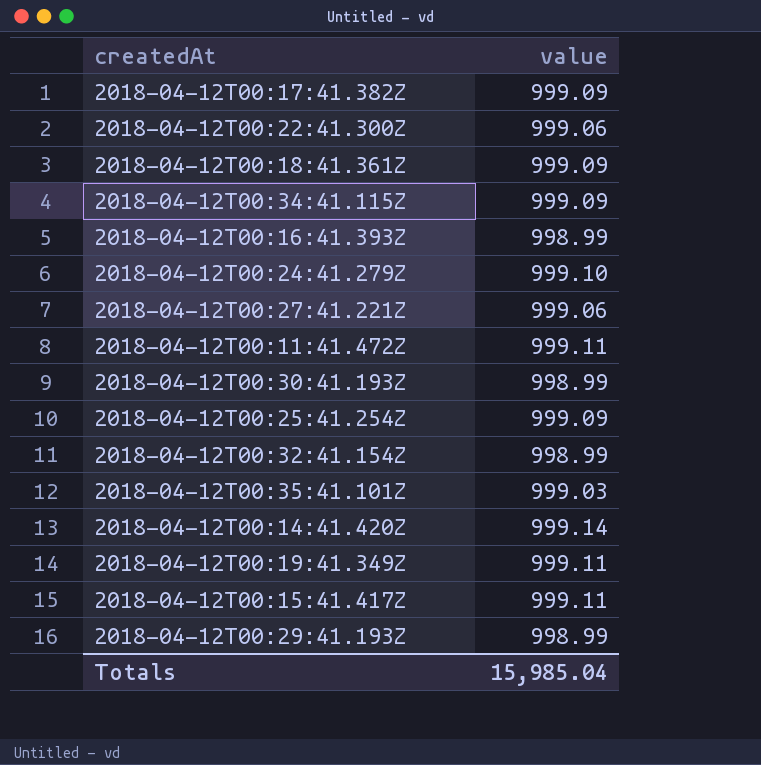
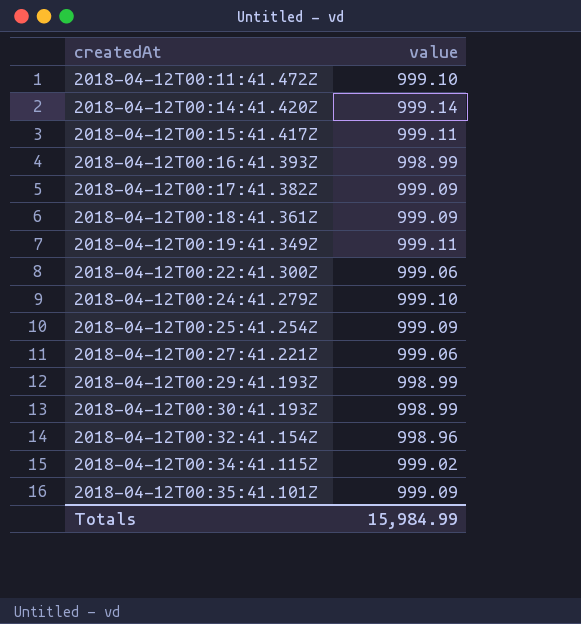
row order: none -> createdAt ascending
2018-04-12T00:11:41.472Z | value: 999.11 -> 999.10
2018-04-12T00:32:41.154Z | value: 998.99 -> 998.96
2018-04-12T00:34:41.115Z | value: 999.09 -> 999.02
2018-04-12T00:35:41.101Z | value: 999.03 -> 999.09
Totals | value: 15,985.04 -> 15,984.99

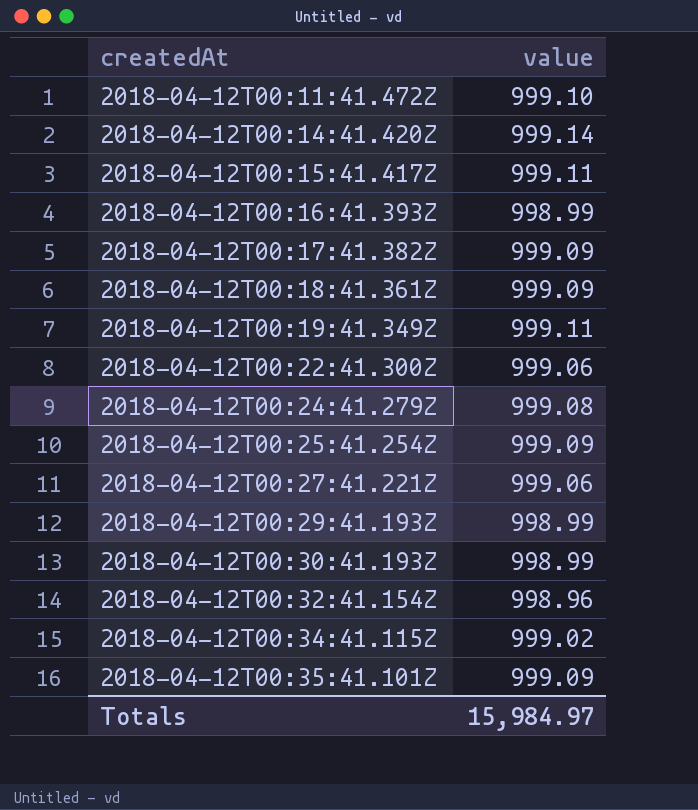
2018-04-12T00:24:41.279Z | value: 999.10 -> 999.08
Totals | value: 15,984.99 -> 15,984.97

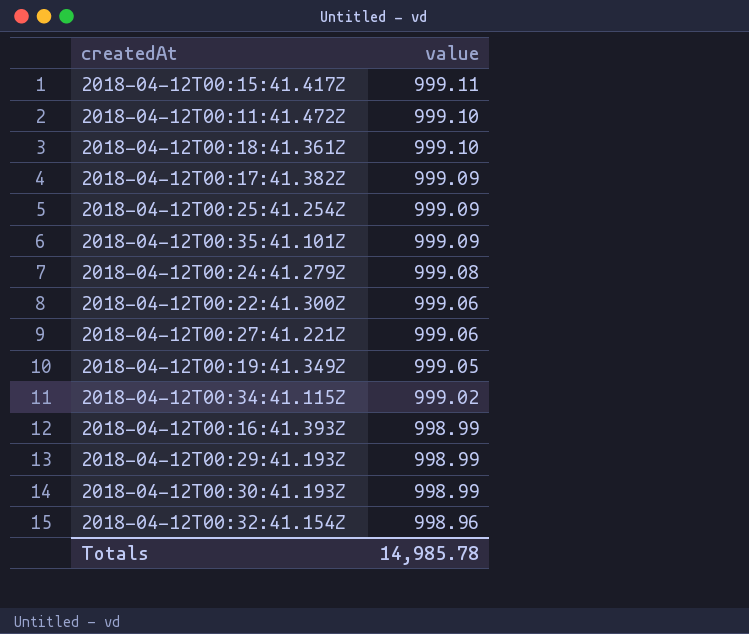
row order: createdAt ascending -> value descending
row 2018-04-12T00:14:41.420Z: 999.14 -> none
2018-04-12T00:18:41.361Z | value: 999.09 -> 999.10
2018-04-12T00:19:41.349Z | value: 999.11 -> 999.05
Totals | value: 15,984.97 -> 14,985.78

